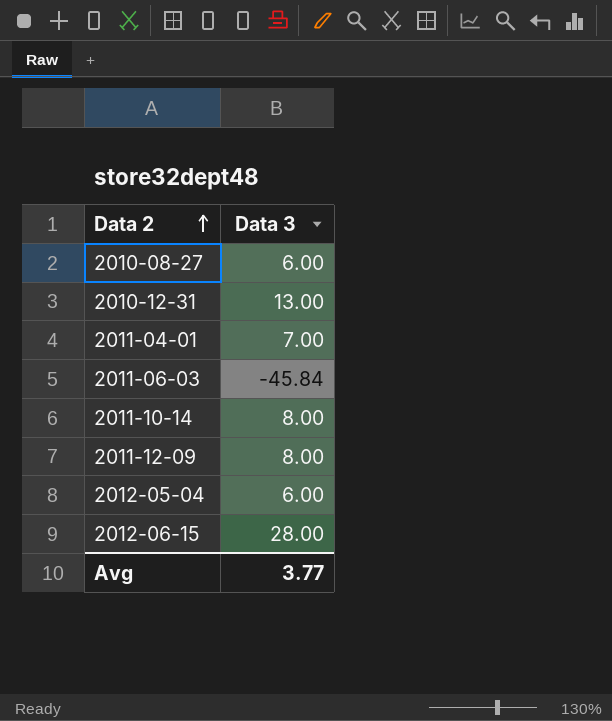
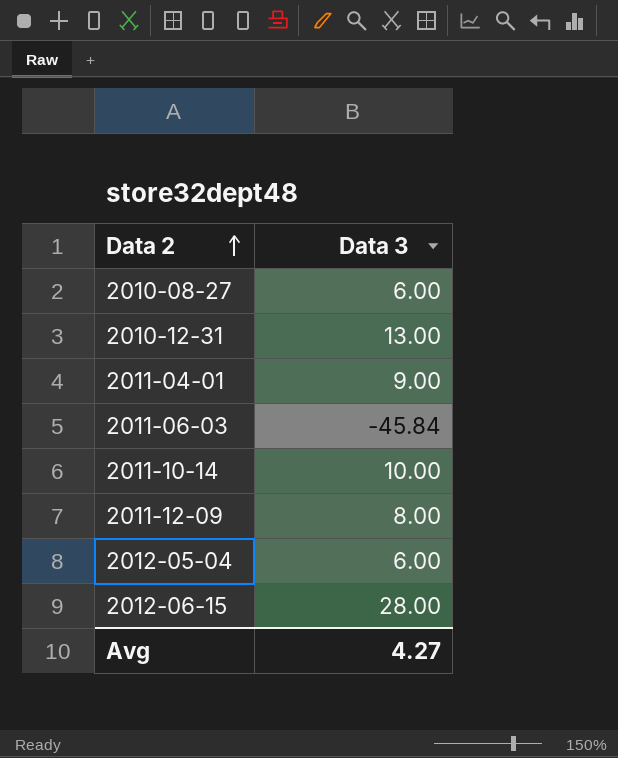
2011-04-01 | Data 3: 7.00 -> 9.00
2011-10-14 | Data 3: 8.00 -> 10.00
Avg | Data 3: 3.77 -> 4.27

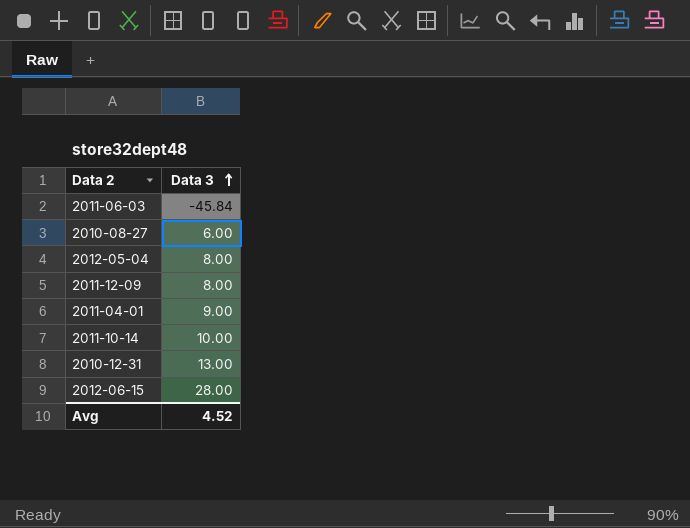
row order: Data 2 ascending -> Data 3 ascending
2012-05-04 | Data 3: 6.00 -> 8.00
Avg | Data 3: 4.27 -> 4.52

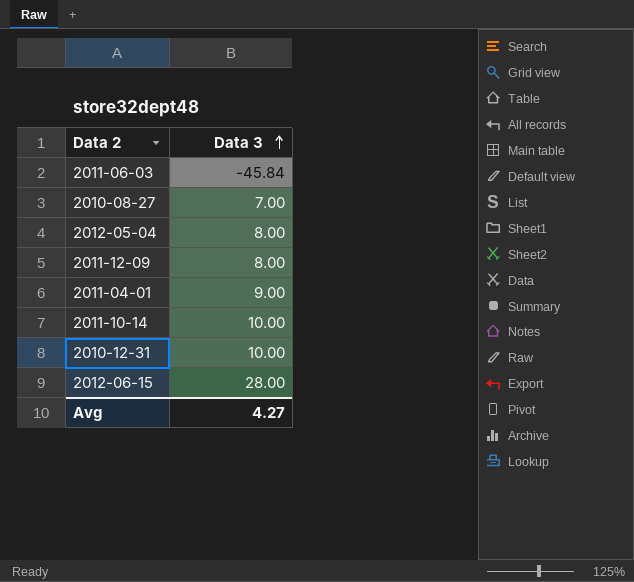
2010-08-27 | Data 3: 6.00 -> 7.00
2010-12-31 | Data 3: 13.00 -> 10.00
Avg | Data 3: 4.52 -> 4.27

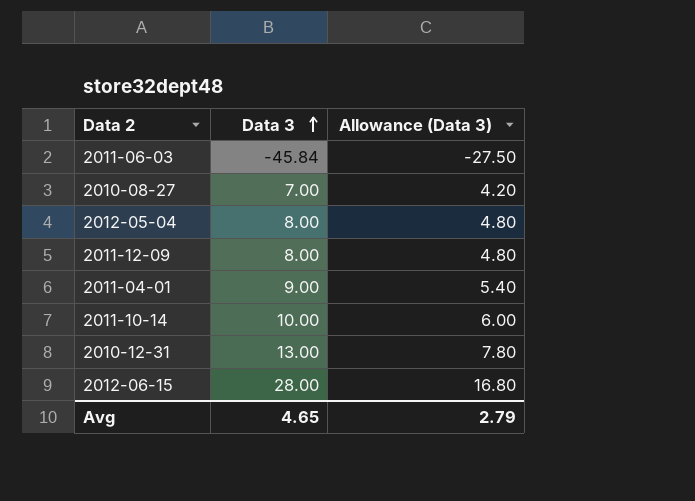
column Allowance (Data 3) | formula: none -> [Data 3] * 0.6
2010-12-31 | Data 3: 10.00 -> 13.00
Avg | Data 3: 4.27 -> 4.65

